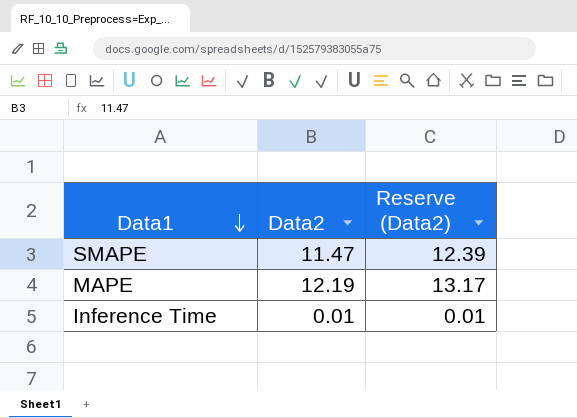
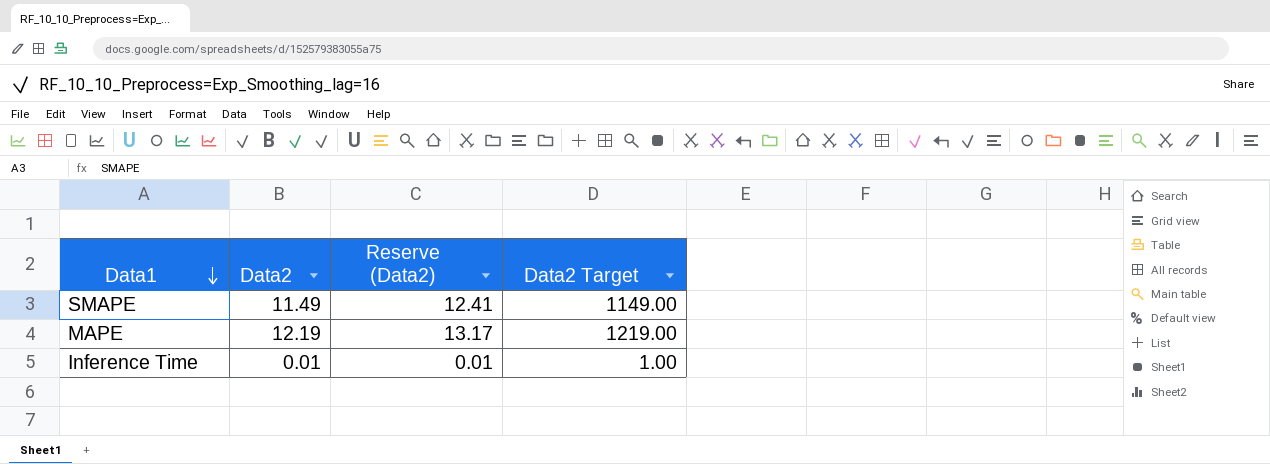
column Data2 Target | formula: none -> [Data2] * 100
SMAPE | Data2: 11.47 -> 11.49
SMAPE | Reserve (Data2): 12.39 -> 12.41

